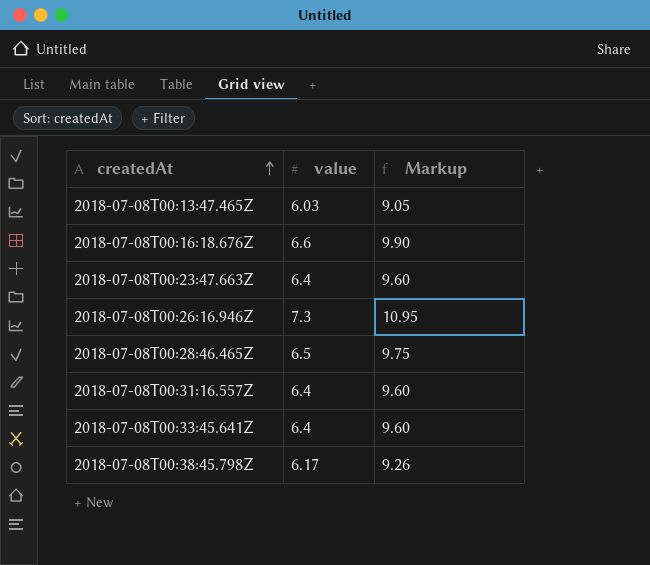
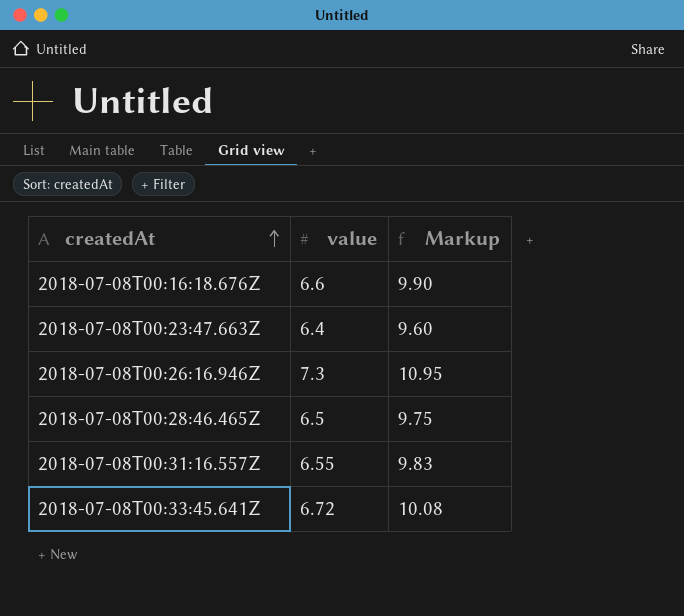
row 2018-07-08T00:13:47.465Z: 6.03 | 9.05 -> none
row 2018-07-08T00:38:45.798Z: 6.17 | 9.26 -> none
2018-07-08T00:31:16.557Z | value: 6.4 -> 6.55
2018-07-08T00:31:16.557Z | Markup: 9.60 -> 9.83
2018-07-08T00:33:45.641Z | value: 6.4 -> 6.72
2018-07-08T00:33:45.641Z | Markup: 9.60 -> 10.08

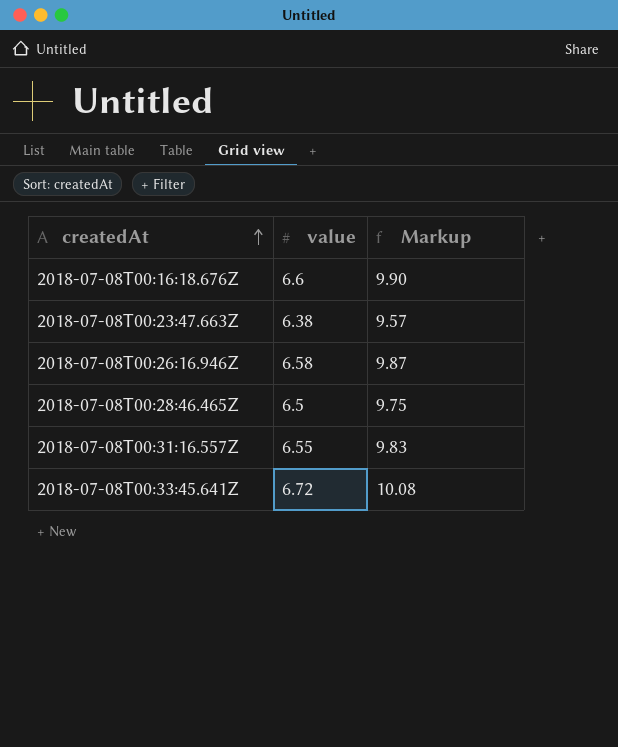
2018-07-08T00:23:47.663Z | value: 6.4 -> 6.38
2018-07-08T00:23:47.663Z | Markup: 9.60 -> 9.57
2018-07-08T00:26:16.946Z | value: 7.3 -> 6.58
2018-07-08T00:26:16.946Z | Markup: 10.95 -> 9.87

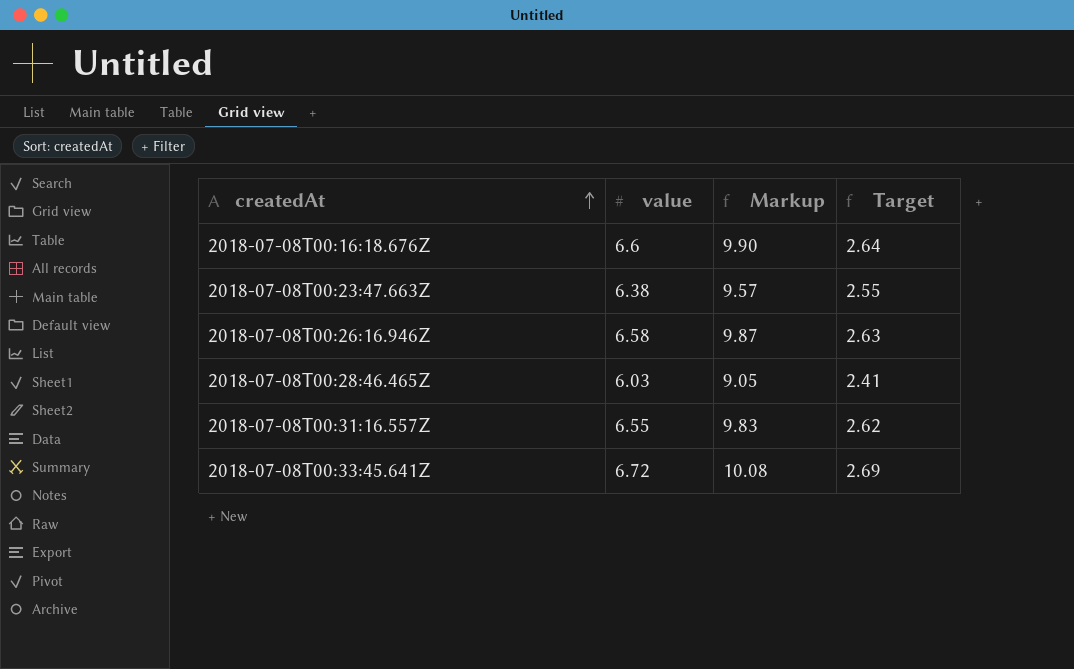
column Target | formula: none -> [value] * 0.4
2018-07-08T00:28:46.465Z | value: 6.5 -> 6.03
2018-07-08T00:28:46.465Z | Markup: 9.75 -> 9.05

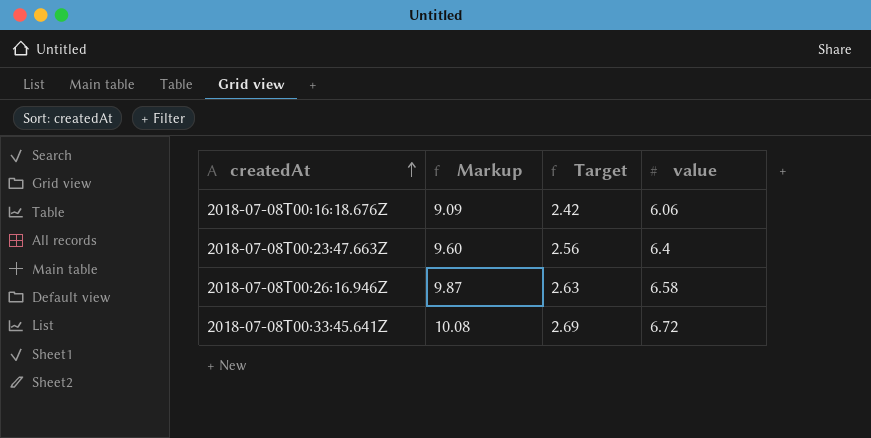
column value | position: 2 -> 4
row 2018-07-08T00:28:46.465Z: 6.03 | 9.05 | 2.41 -> none
row 2018-07-08T00:31:16.557Z: 6.55 | 9.83 | 2.62 -> none
2018-07-08T00:16:18.676Z | Markup: 9.90 -> 9.09
2018-07-08T00:16:18.676Z | Target: 2.64 -> 2.42
2018-07-08T00:16:18.676Z | value: 6.6 -> 6.06
2018-07-08T00:23:47.663Z | Markup: 9.57 -> 9.60
2018-07-08T00:23:47.663Z | Target: 2.55 -> 2.56
2018-07-08T00:23:47.663Z | value: 6.38 -> 6.4

